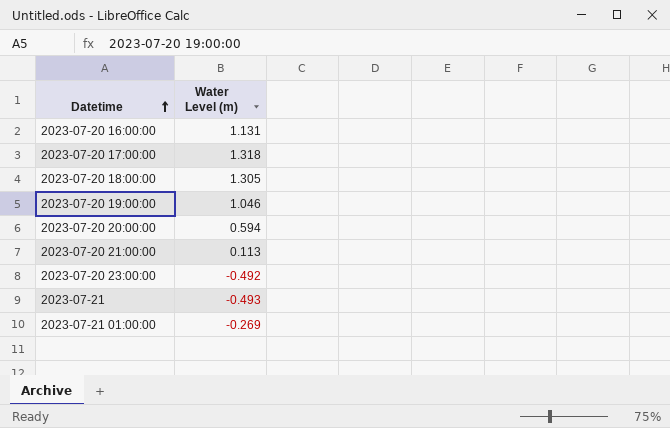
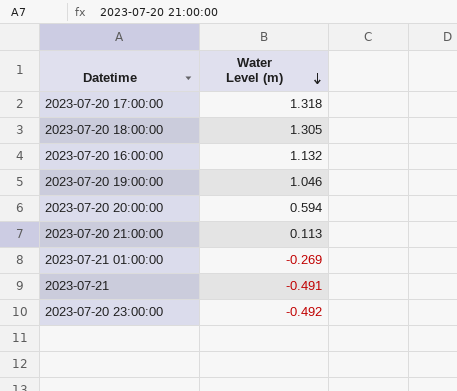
row order: Datetime ascending -> Water Level (m) descending
2023-07-20 16:00:00 | Water Level (m): 1.131 -> 1.132
2023-07-21 | Water Level (m): -0.493 -> -0.491

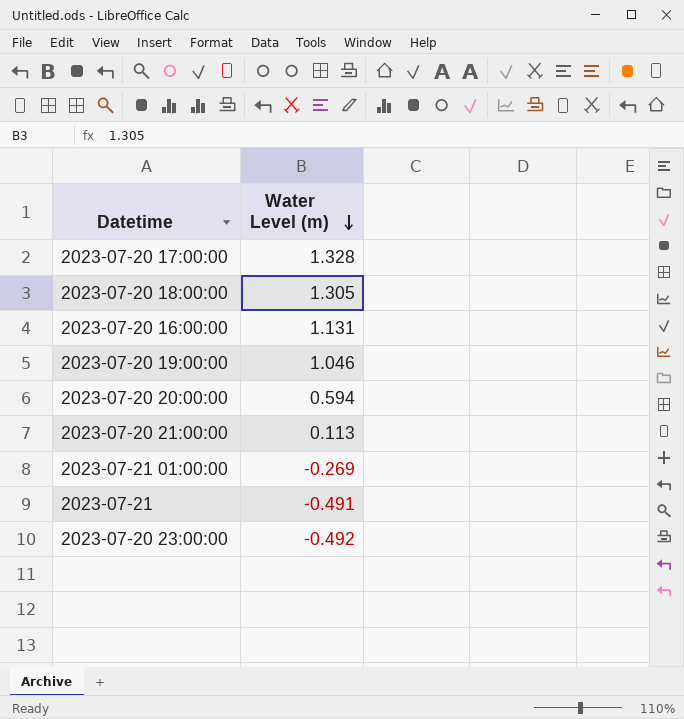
2023-07-20 17:00:00 | Water Level (m): 1.318 -> 1.328
2023-07-20 16:00:00 | Water Level (m): 1.132 -> 1.131

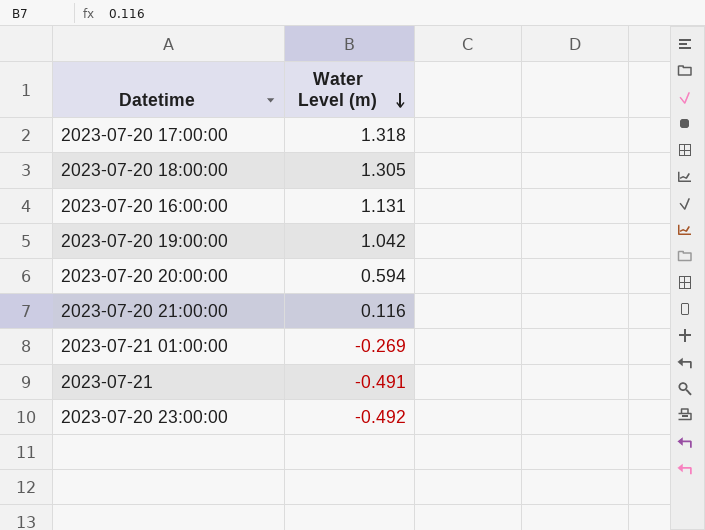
2023-07-20 17:00:00 | Water Level (m): 1.328 -> 1.318
2023-07-20 19:00:00 | Water Level (m): 1.046 -> 1.042
2023-07-20 21:00:00 | Water Level (m): 0.113 -> 0.116

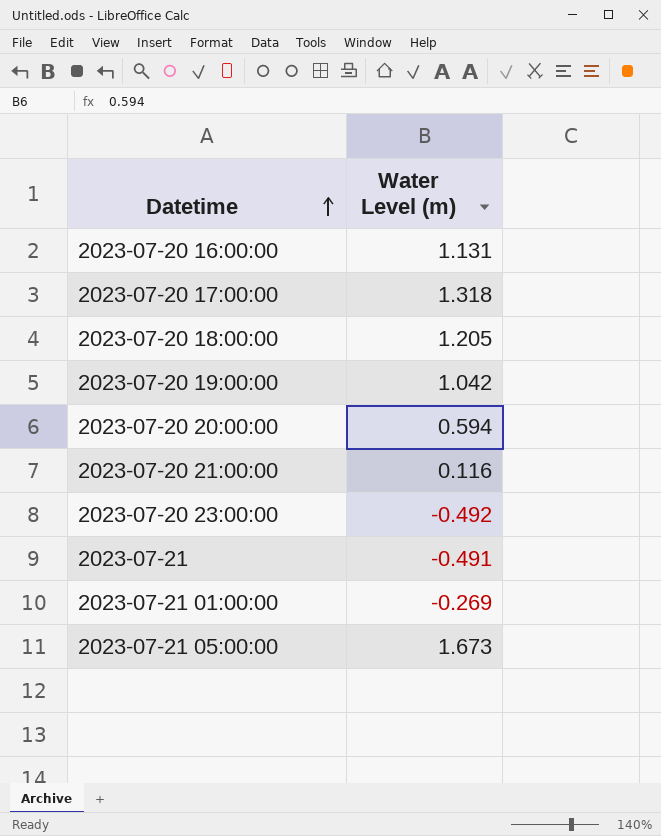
row order: Water Level (m) descending -> Datetime ascending
2023-07-20 18:00:00 | Water Level (m): 1.305 -> 1.205
row 2023-07-21 05:00:00: none -> 1.673

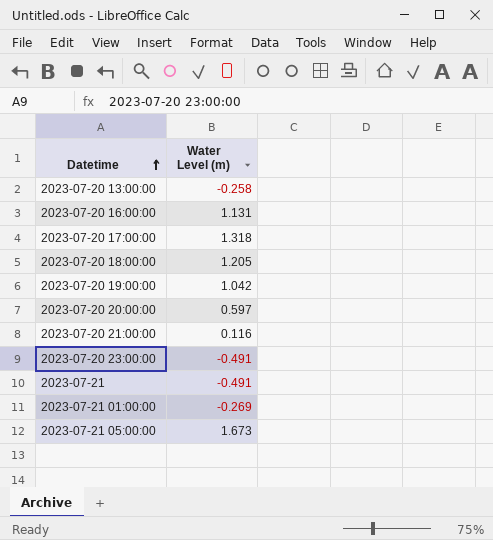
row 2023-07-20 13:00:00: none -> -0.258
2023-07-20 20:00:00 | Water Level (m): 0.594 -> 0.597
2023-07-20 23:00:00 | Water Level (m): -0.492 -> -0.491

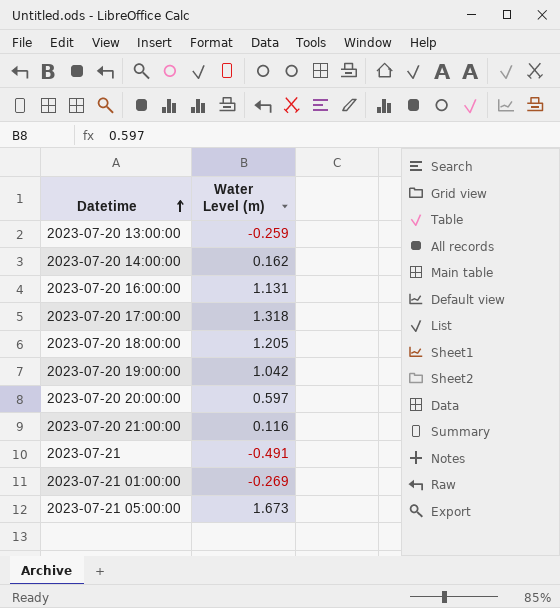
row 2023-07-20 23:00:00: -0.491 -> none
2023-07-20 13:00:00 | Water Level (m): -0.258 -> -0.259
row 2023-07-20 14:00:00: none -> 0.162

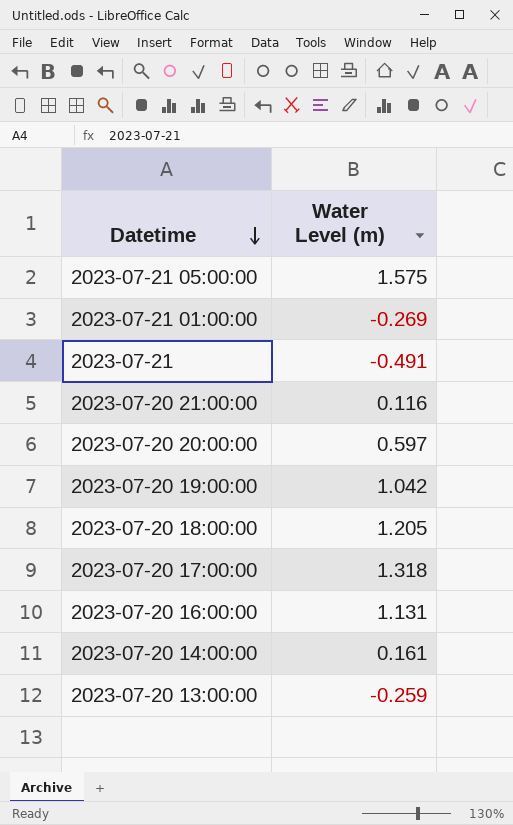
row order: Datetime ascending -> Datetime descending
2023-07-21 05:00:00 | Water Level (m): 1.673 -> 1.575
2023-07-20 14:00:00 | Water Level (m): 0.162 -> 0.161

